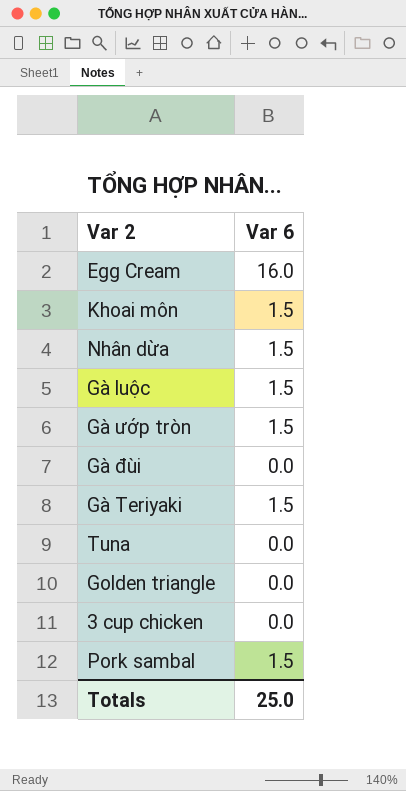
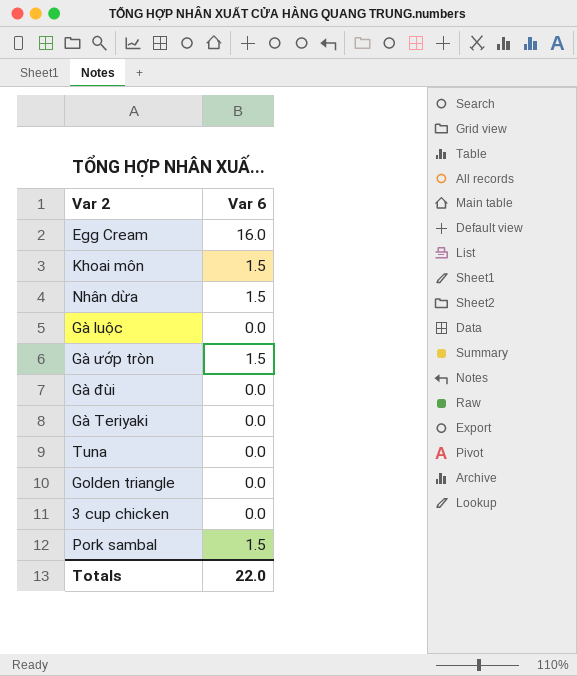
Gà luộc | Var 6: 1.5 -> 0.0
Gà Teriyaki | Var 6: 1.5 -> 0.0
Totals | Var 6: 25.0 -> 22.0

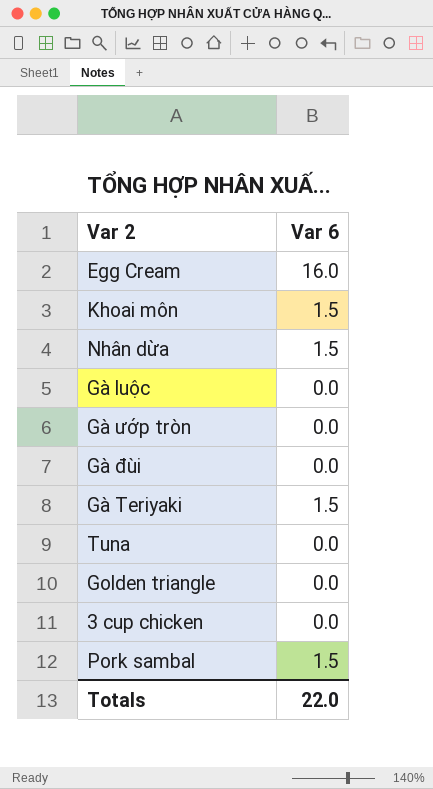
Gà ướp tròn | Var 6: 1.5 -> 0.0
Gà Teriyaki | Var 6: 0.0 -> 1.5

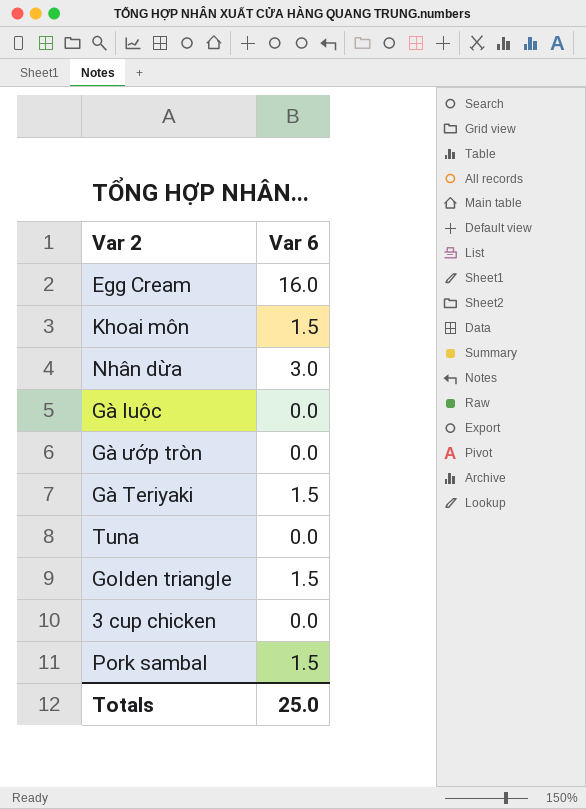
row Gà đùi: 0.0 -> none
Nhân dừa | Var 6: 1.5 -> 3.0
Golden triangle | Var 6: 0.0 -> 1.5
Totals | Var 6: 22.0 -> 25.0

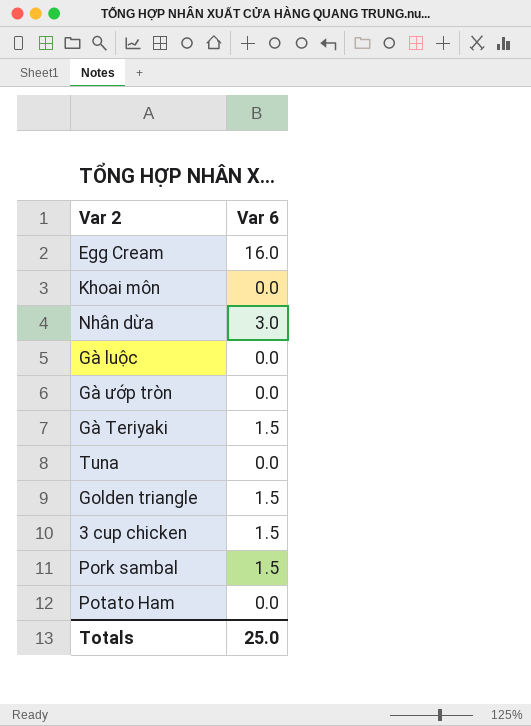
Khoai môn | Var 6: 1.5 -> 0.0
3 cup chicken | Var 6: 0.0 -> 1.5
row Potato Ham: none -> 0.0

